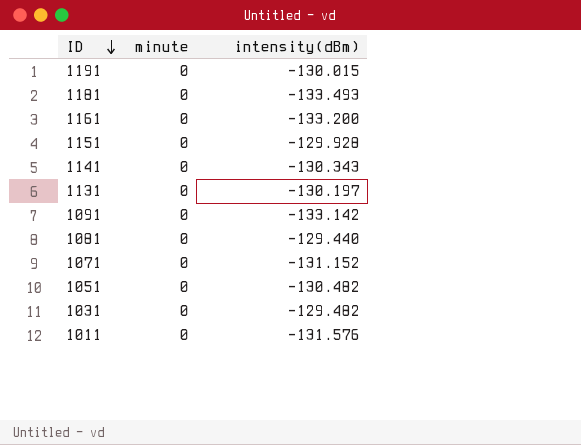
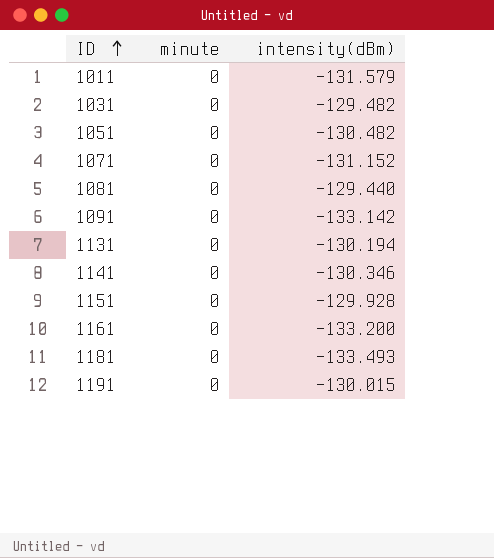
row order: ID descending -> ID ascending
1011 | intensity(dBm): -131.576 -> -131.579
1131 | intensity(dBm): -130.197 -> -130.194
1141 | intensity(dBm): -130.343 -> -130.346

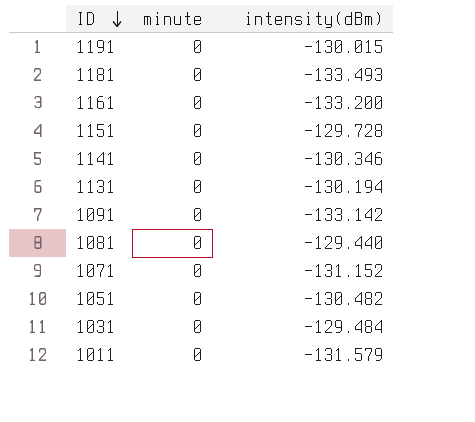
row order: ID ascending -> ID descending
1151 | intensity(dBm): -129.928 -> -129.728
1031 | intensity(dBm): -129.482 -> -129.484

